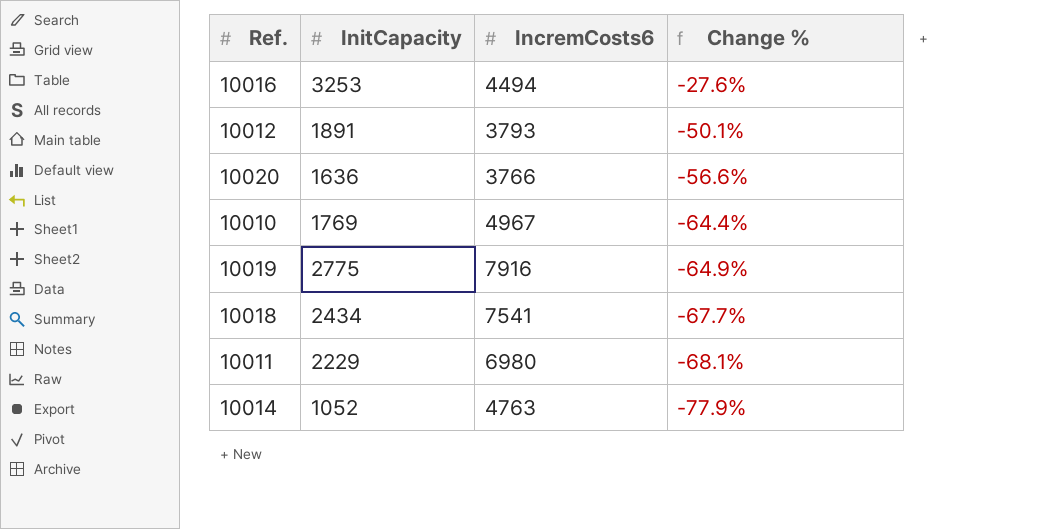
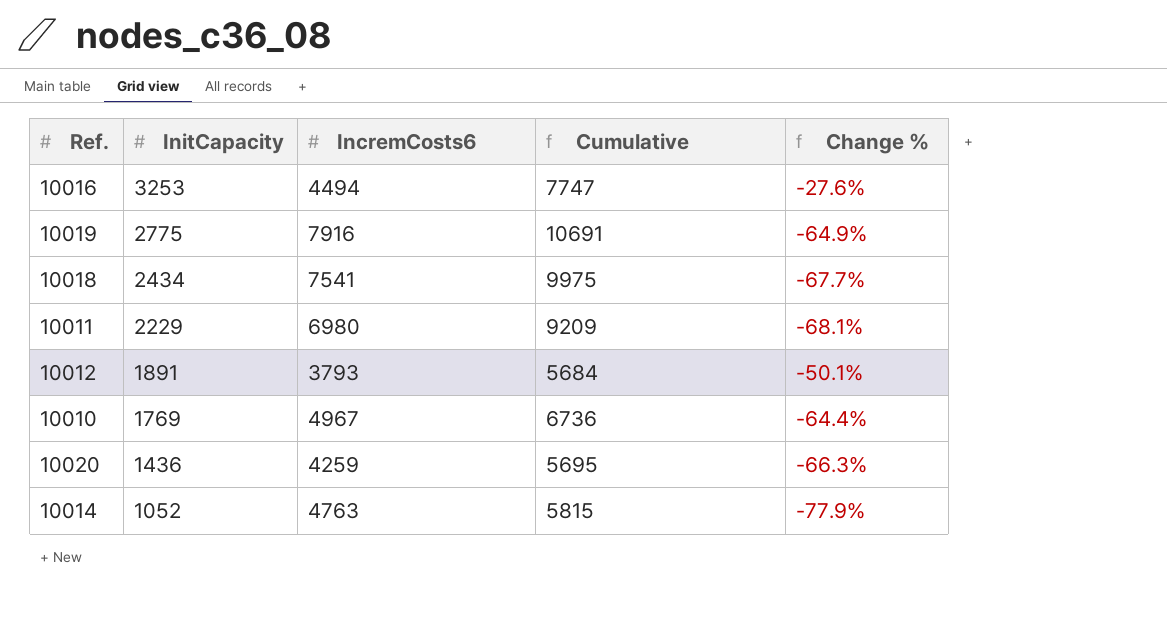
row order: Change % descending -> InitCapacity descending
column Cumulative | formula: none -> [InitCapacity] + [IncremCosts6]
10020 | InitCapacity: 1636 -> 1436
10020 | IncremCosts6: 3766 -> 4259
10020 | Change %: -56.6% -> -66.3%

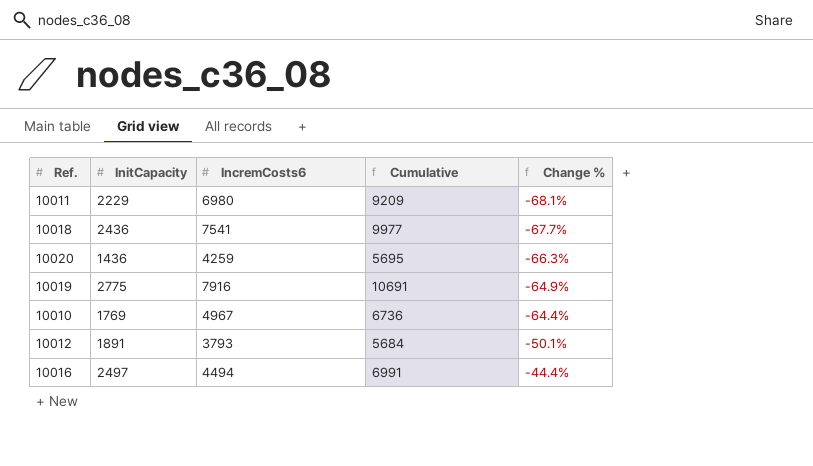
row order: InitCapacity descending -> Change % ascending
row 10014: 1052 | 4763 | 5815 | -77.9% -> none
10018 | InitCapacity: 2434 -> 2436
10018 | Cumulative: 9975 -> 9977
10016 | InitCapacity: 3253 -> 2497
10016 | Cumulative: 7747 -> 6991
10016 | Change %: -27.6% -> -44.4%

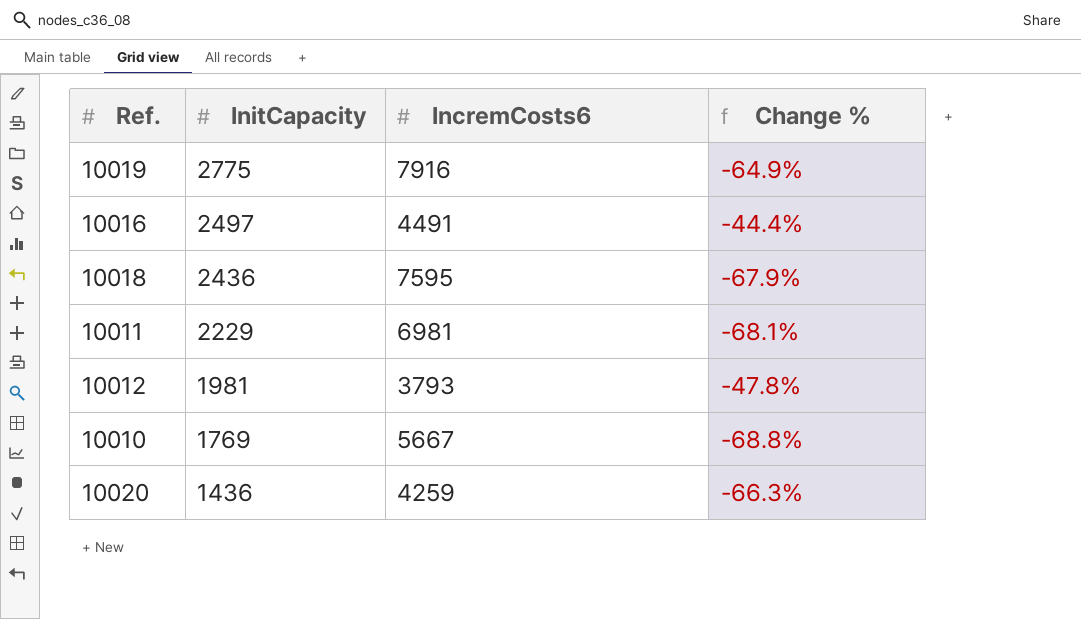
row order: Change % ascending -> InitCapacity descending
column Cumulative | formula: [InitCapacity] + [IncremCosts6] -> none
10016 | IncremCosts6: 4494 -> 4491
10018 | IncremCosts6: 7541 -> 7595
10018 | Change %: -67.7% -> -67.9%
10011 | IncremCosts6: 6980 -> 6981
10012 | InitCapacity: 1891 -> 1981
10012 | Change %: -50.1% -> -47.8%
10010 | IncremCosts6: 4967 -> 5667
10010 | Change %: -64.4% -> -68.8%

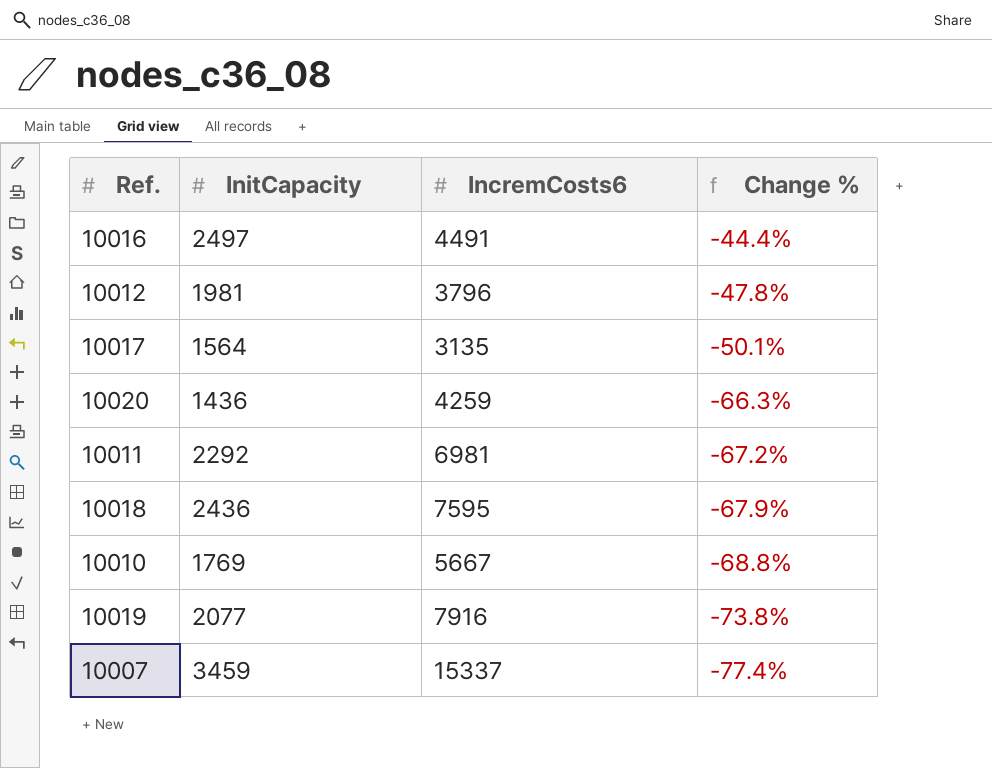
row order: InitCapacity descending -> Change % descending
10012 | IncremCosts6: 3793 -> 3796
row 10017: none -> 1564 | 3135 | -50.1%
10011 | InitCapacity: 2229 -> 2292
10011 | Change %: -68.1% -> -67.2%
10019 | InitCapacity: 2775 -> 2077
10019 | Change %: -64.9% -> -73.8%
row 10007: none -> 3459 | 15337 | -77.4%

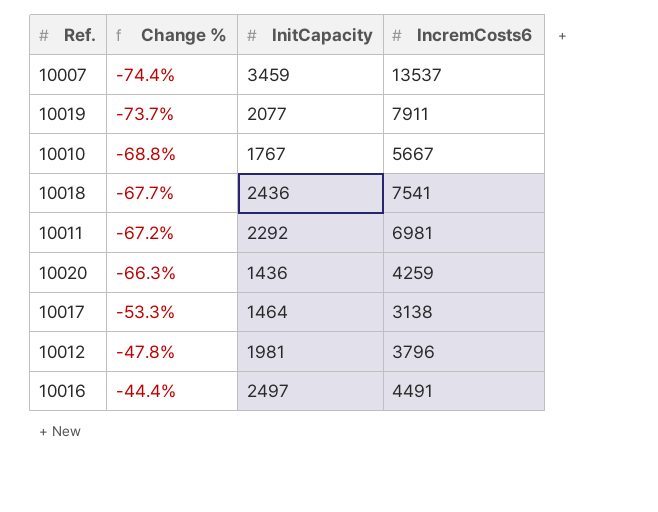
row order: Change % descending -> Change % ascending
column Change % | position: 4 -> 2
10007 | Change %: -77.4% -> -74.4%
10007 | IncremCosts6: 15337 -> 13537
10019 | Change %: -73.8% -> -73.7%
10019 | IncremCosts6: 7916 -> 7911
10010 | InitCapacity: 1769 -> 1767
10018 | Change %: -67.9% -> -67.7%
10018 | IncremCosts6: 7595 -> 7541
10017 | Change %: -50.1% -> -53.3%
10017 | InitCapacity: 1564 -> 1464
10017 | IncremCosts6: 3135 -> 3138

